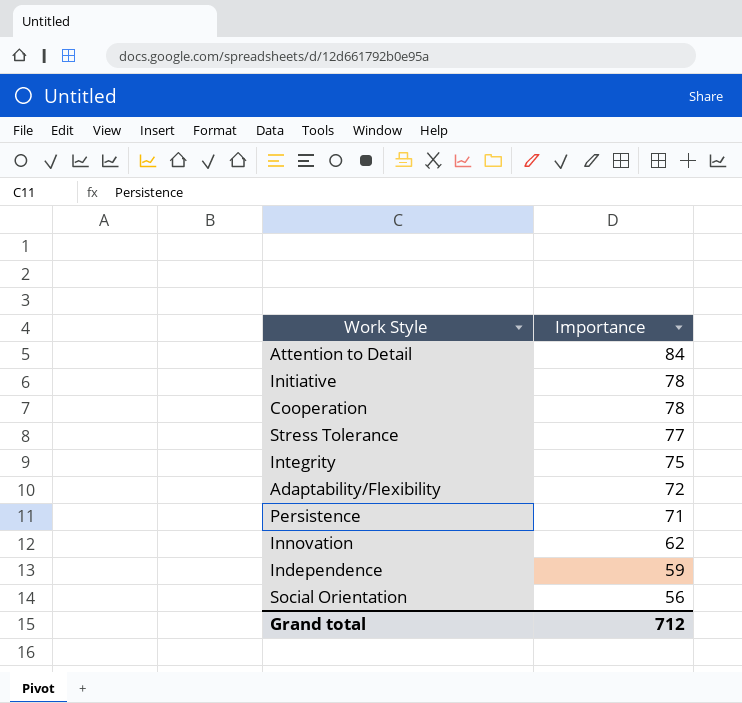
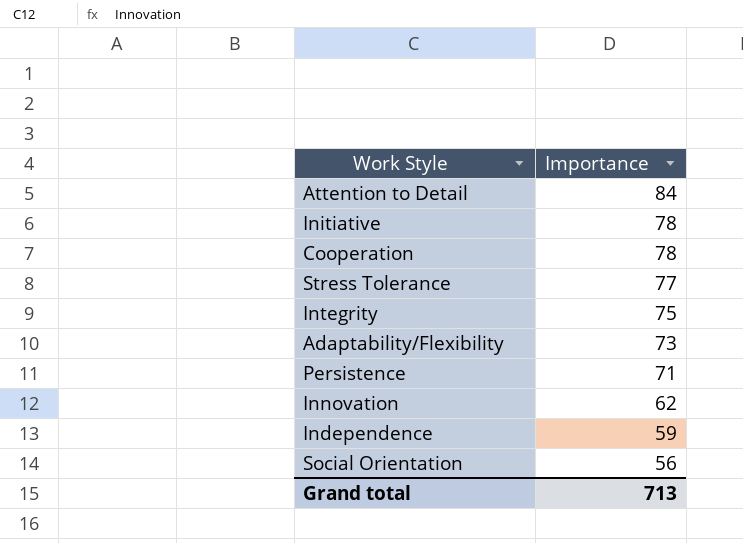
Adaptability/Flexibility | Importance: 72 -> 73
Grand total | Importance: 712 -> 713

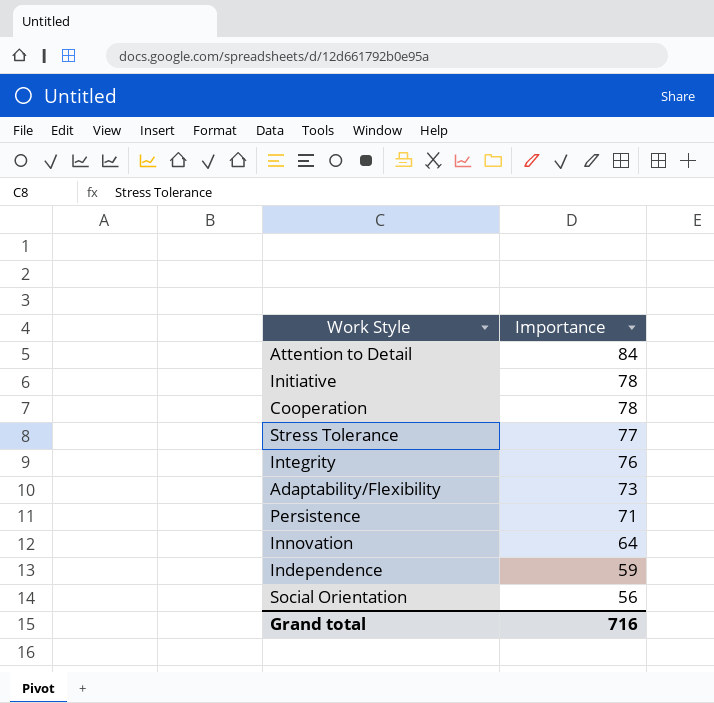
Integrity | Importance: 75 -> 76
Innovation | Importance: 62 -> 64
Grand total | Importance: 713 -> 716

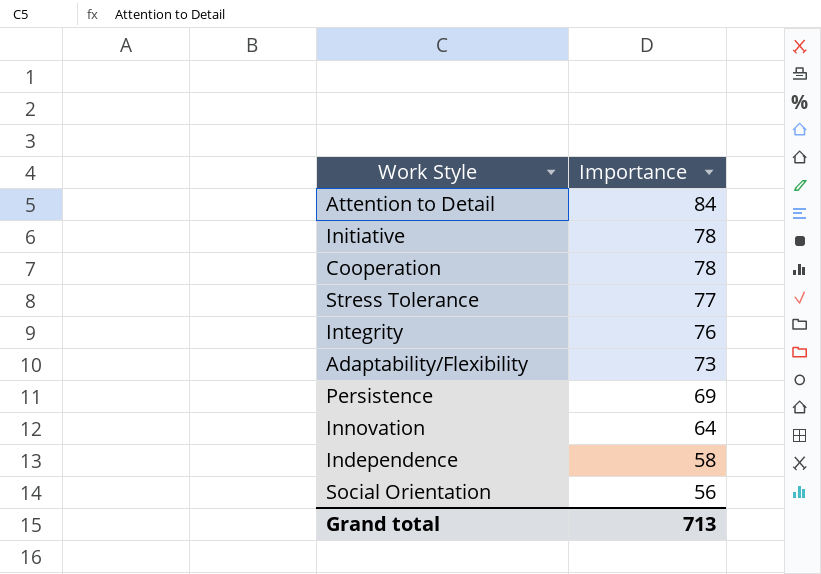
Persistence | Importance: 71 -> 69
Independence | Importance: 59 -> 58
Grand total | Importance: 716 -> 713

